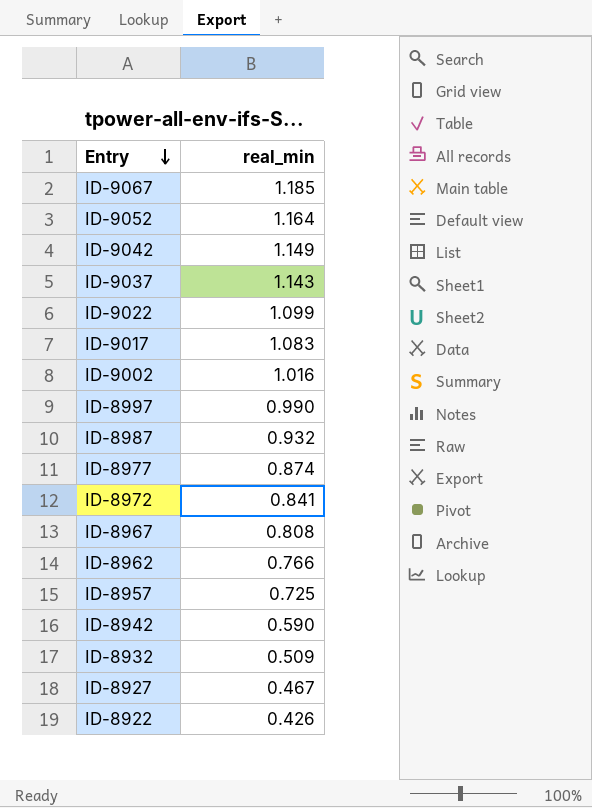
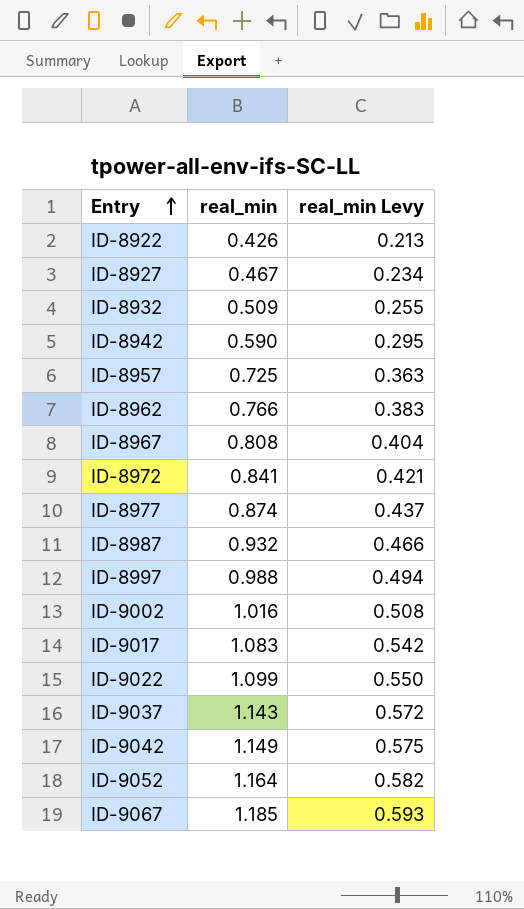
row order: Entry descending -> Entry ascending
column real_min Levy | formula: none -> [real_min] * 0.5
ID-8997 | real_min: 0.990 -> 0.988

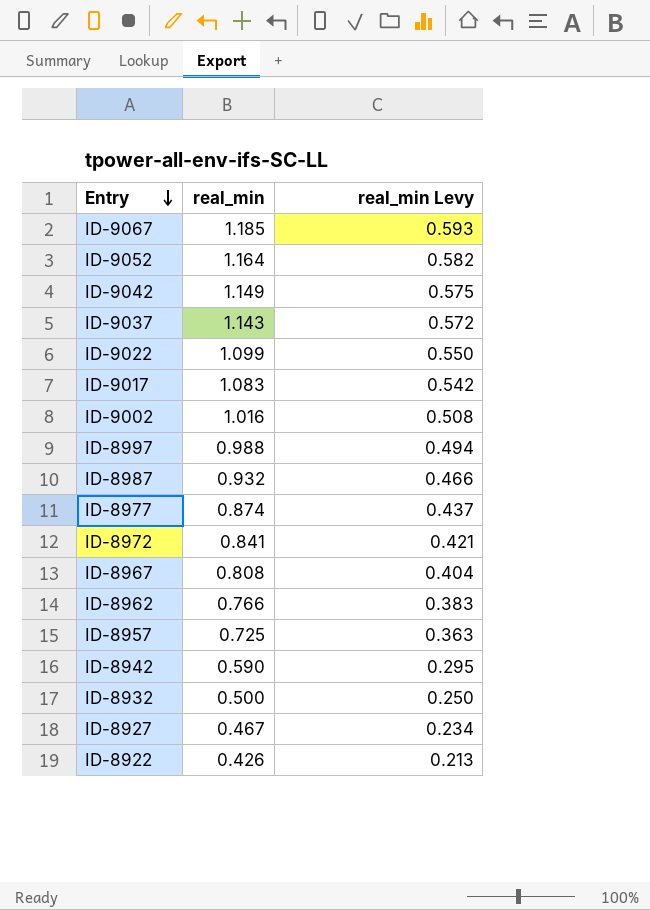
row order: Entry ascending -> Entry descending
ID-8932 | real_min: 0.509 -> 0.500
ID-8932 | real_min Levy: 0.255 -> 0.250

